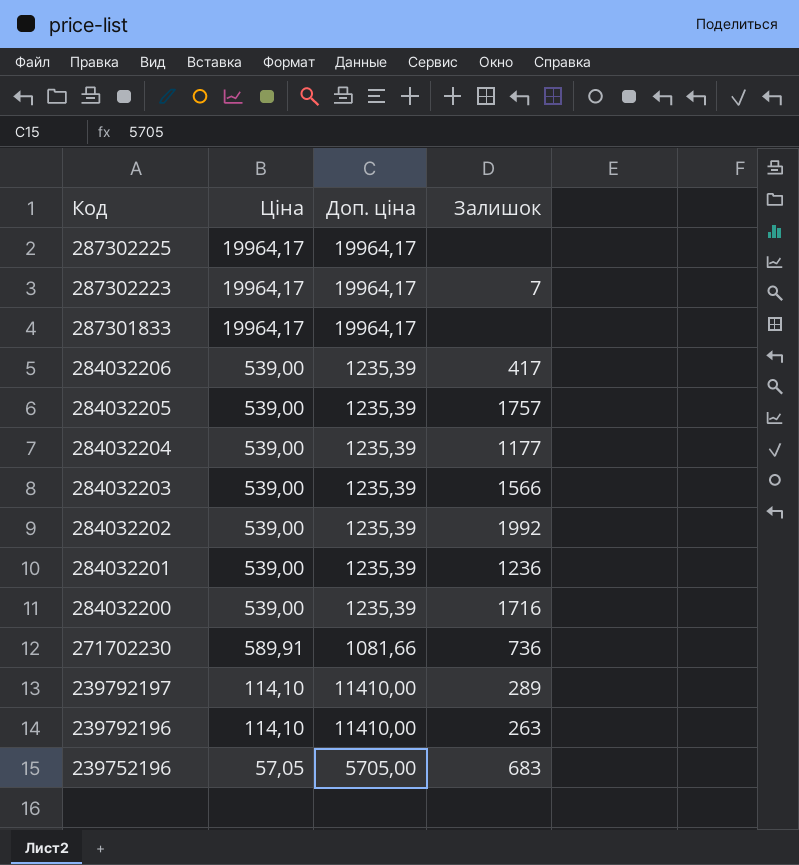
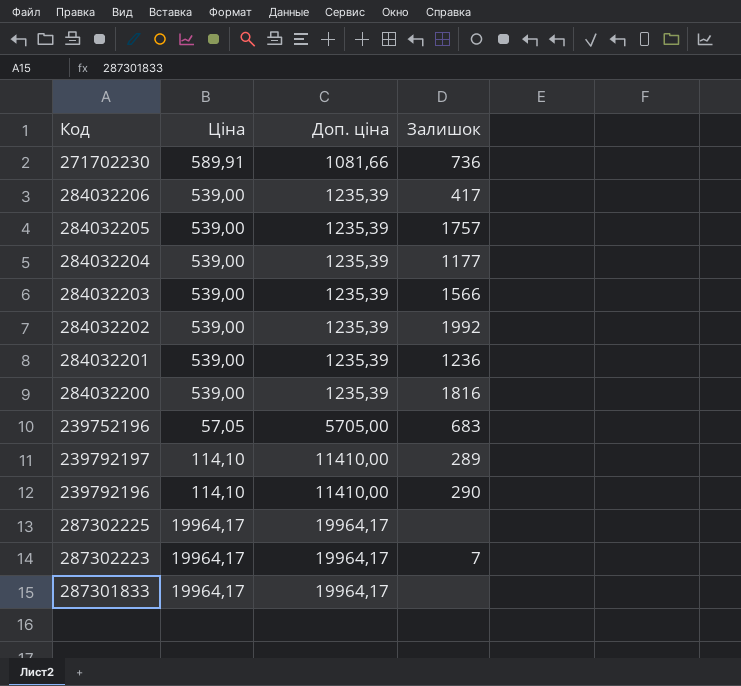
row order: Код descending -> Доп. ціна ascending
284032200 | Залишок: 1716 -> 1816
239792196 | Залишок: 263 -> 290

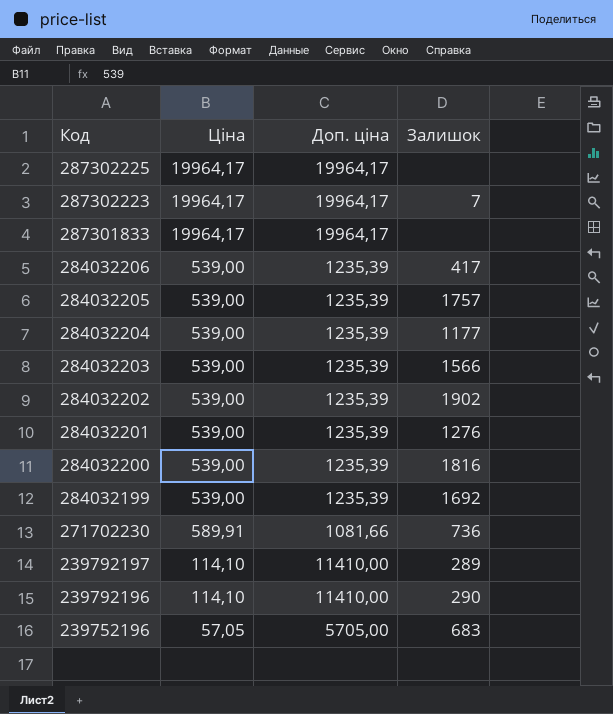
row order: Доп. ціна ascending -> Код descending
284032202 | Залишок: 1992 -> 1902
284032201 | Залишок: 1236 -> 1276
row 284032199: none -> 539,00 | 1235,39 | 1692

